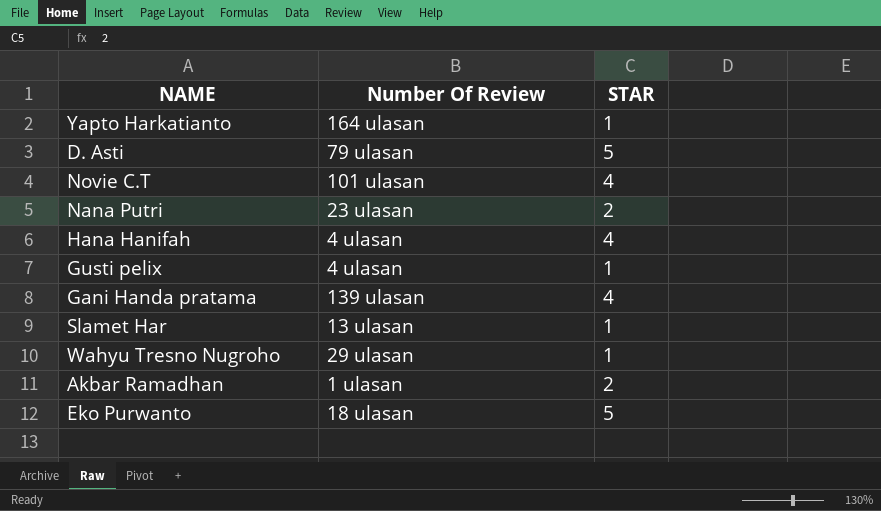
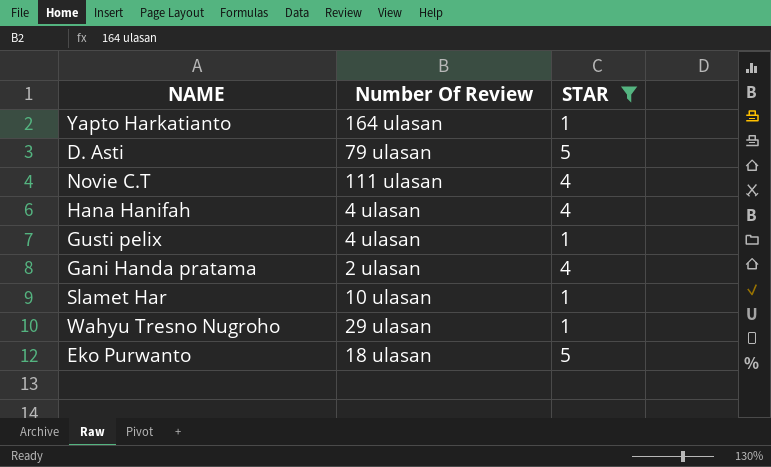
filter: none -> STAR != 2
Novie C.T | Number Of Review: 101 ulasan -> 111 ulasan
Gani Handa pratama | Number Of Review: 139 ulasan -> 2 ulasan
Slamet Har | Number Of Review: 13 ulasan -> 10 ulasan

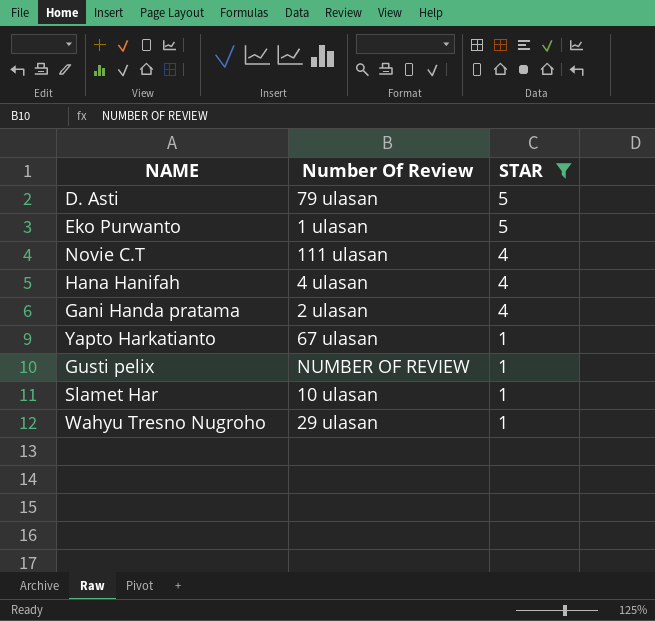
row order: none -> STAR descending
Eko Purwanto | Number Of Review: 18 ulasan -> 1 ulasan
Yapto Harkatianto | Number Of Review: 164 ulasan -> 67 ulasan
Gusti pelix | Number Of Review: 4 ulasan -> NUMBER OF REVIEW

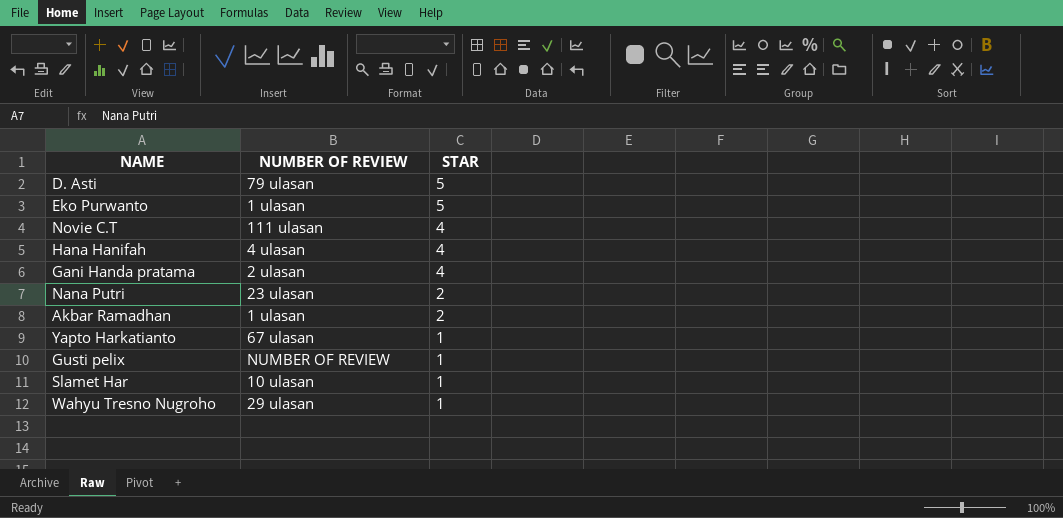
filter: STAR != 2 -> none
column name: Number Of Review -> NUMBER OF REVIEW

